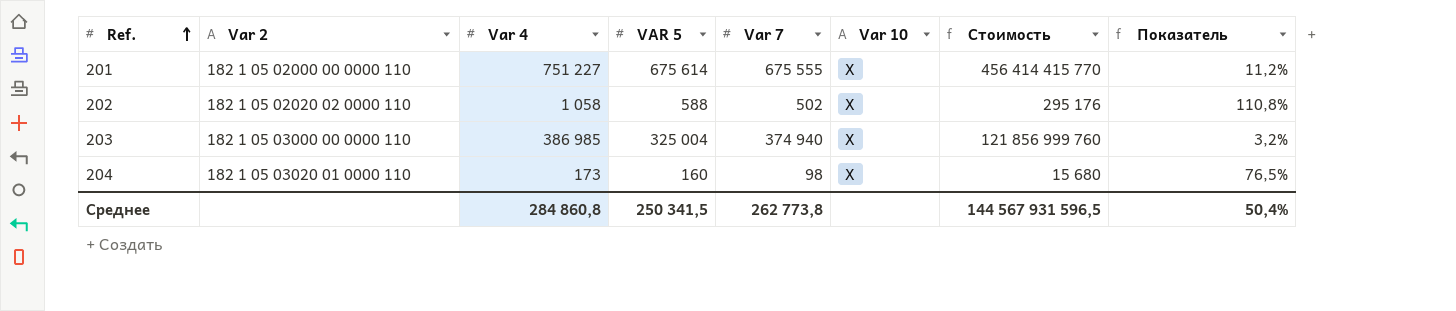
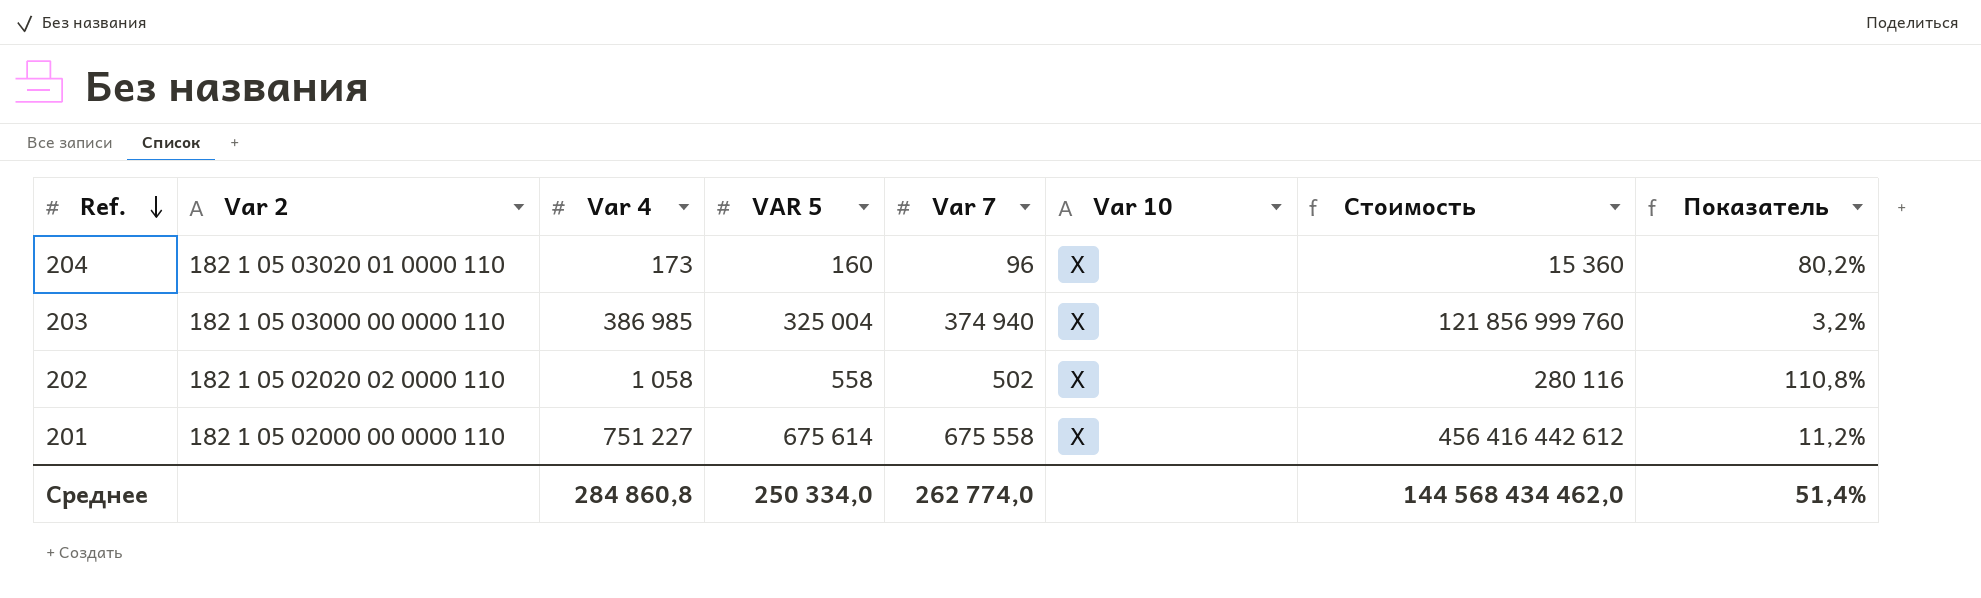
row order: Ref. ascending -> Ref. descending
204 | Var 7: 98 -> 96
204 | Стоимость: 15 680 -> 15 360
204 | Показатель: 76,5% -> 80,2%
202 | VAR 5: 588 -> 558
202 | Стоимость: 295 176 -> 280 116
201 | Var 7: 675 555 -> 675 558
201 | Стоимость: 456 414 415 770 -> 456 416 442 612
Среднее | VAR 5: 250 341,5 -> 250 334,0
Среднее | Var 7: 262 773,8 -> 262 774,0
Среднее | Стоимость: 144 567 931 596,5 -> 144 568 434 462,0
Среднее | Показатель: 50,4% -> 51,4%

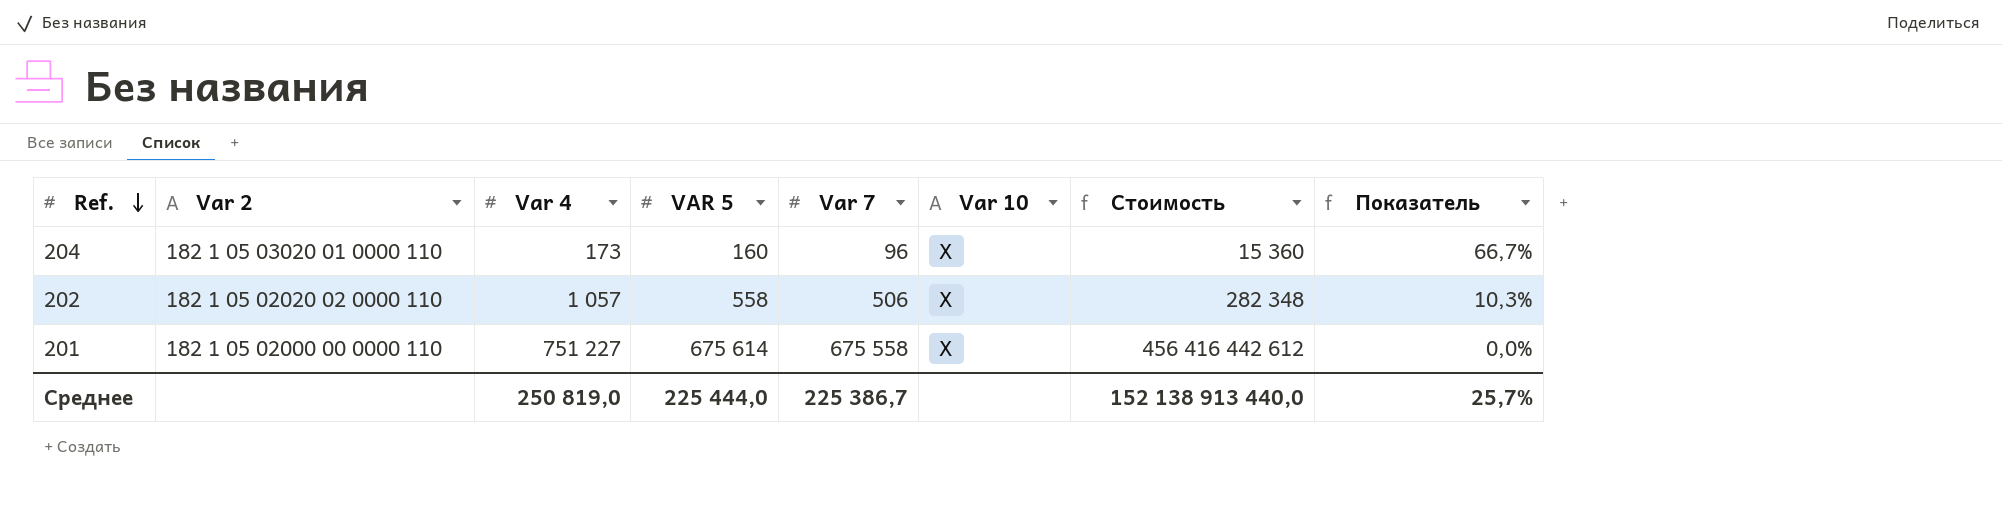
column Показатель | formula: ([Var 4] - [Var 7]) / [Var 7] -> ([VAR 5] - [Var 7]) / [Var 7]
row 203: 182 1 05 03000 00 0000 110 | 386 985 | 325 004 | 374 940 | X | 121 856 999 760 | 3,2% -> none
202 | Var 4: 1 058 -> 1 057
202 | Var 7: 502 -> 506
202 | Стоимость: 280 116 -> 282 348
Среднее | Var 4: 284 860,8 -> 250 819,0
Среднее | VAR 5: 250 334,0 -> 225 444,0
Среднее | Var 7: 262 774,0 -> 225 386,7
Среднее | Стоимость: 144 568 434 462,0 -> 152 138 913 440,0
Среднее | Показатель: 51,4% -> 25,7%

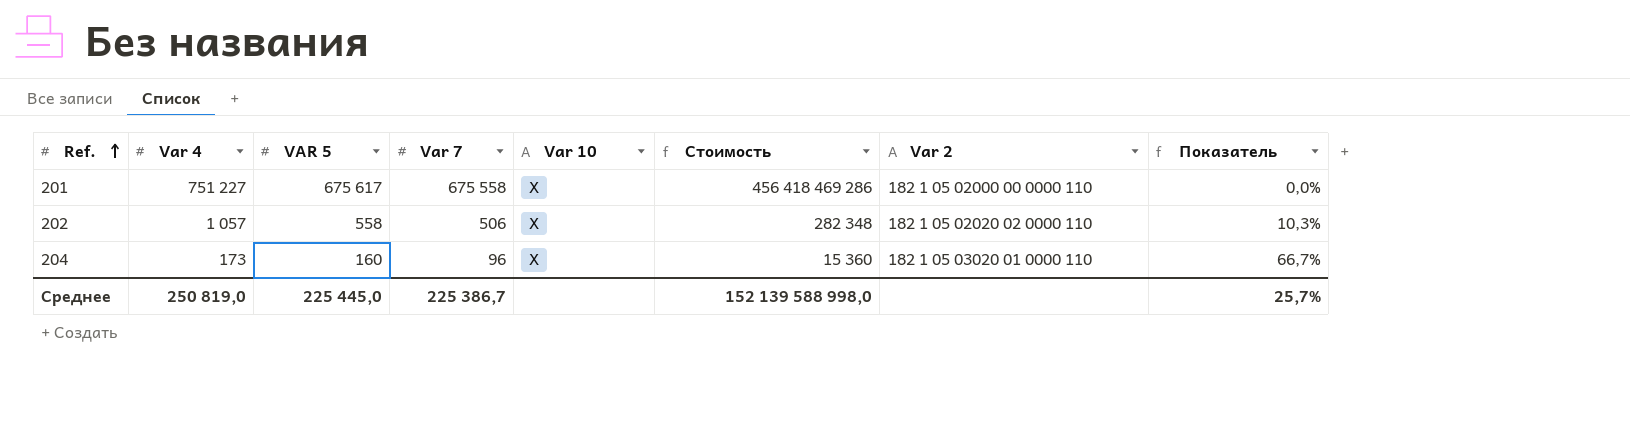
row order: Ref. descending -> Ref. ascending
column Var 2 | position: 2 -> 7
201 | VAR 5: 675 614 -> 675 617
201 | Стоимость: 456 416 442 612 -> 456 418 469 286
Среднее | VAR 5: 225 444,0 -> 225 445,0
Среднее | Стоимость: 152 138 913 440,0 -> 152 139 588 998,0

